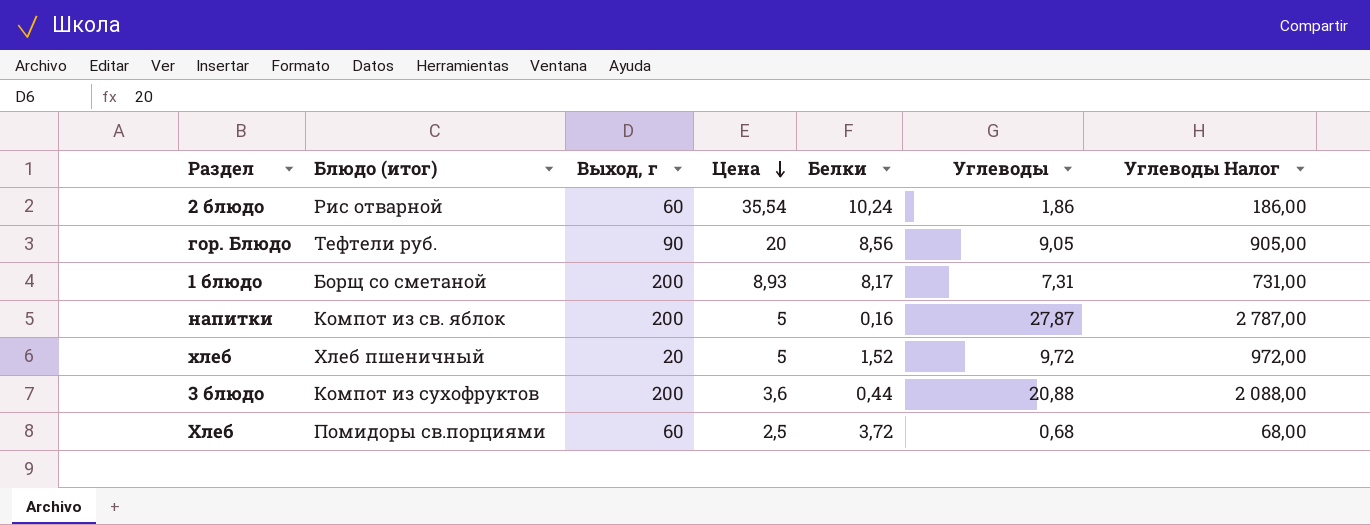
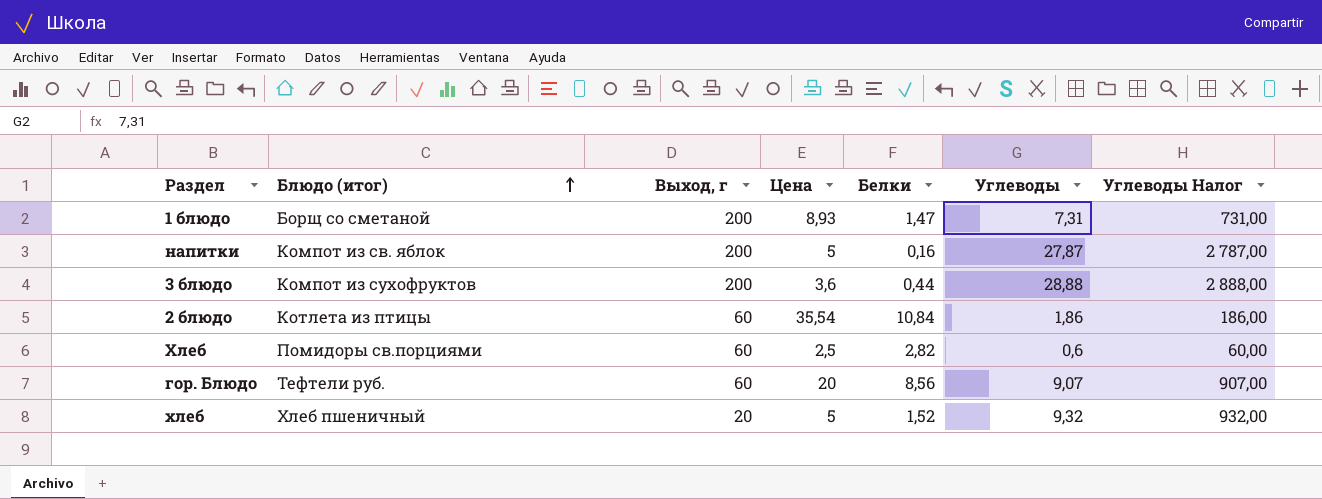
row order: Цена descending -> Блюдо (итог) ascending
1 блюдо | Белки: 8,17 -> 1,47
3 блюдо | Углеводы: 20,88 -> 28,88
3 блюдо | Углеводы Налог: 2 088,00 -> 2 888,00
2 блюдо | Блюдо (итог): Рис отварной -> Котлета из птицы
2 блюдо | Белки: 10,24 -> 10,84
Хлеб | Белки: 3,72 -> 2,82
Хлеб | Углеводы: 0,68 -> 0,6
Хлеб | Углеводы Налог: 68,00 -> 60,00
гор. Блюдо | Выход, г: 90 -> 60
гор. Блюдо | Углеводы: 9,05 -> 9,07
гор. Блюдо | Углеводы Налог: 905,00 -> 907,00
хлеб | Углеводы: 9,72 -> 9,32
хлеб | Углеводы Налог: 972,00 -> 932,00

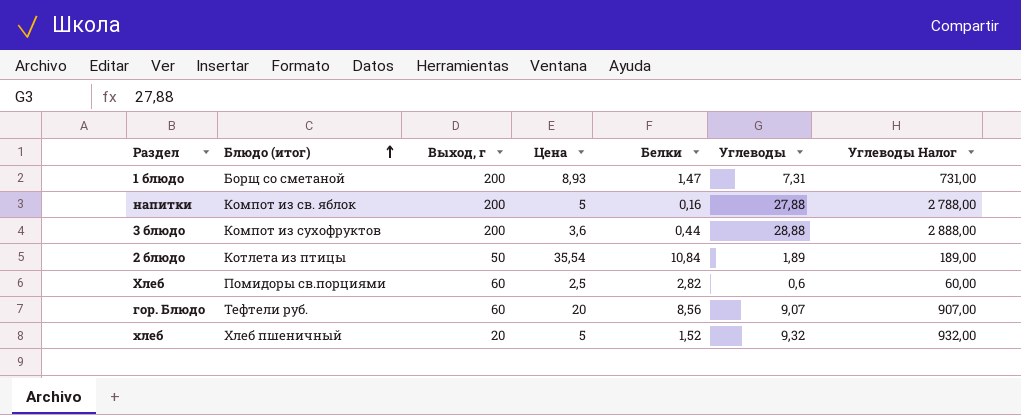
напитки | Углеводы: 27,87 -> 27,88
напитки | Углеводы Налог: 2 787,00 -> 2 788,00
2 блюдо | Выход, г: 60 -> 50
2 блюдо | Углеводы: 1,86 -> 1,89
2 блюдо | Углеводы Налог: 186,00 -> 189,00

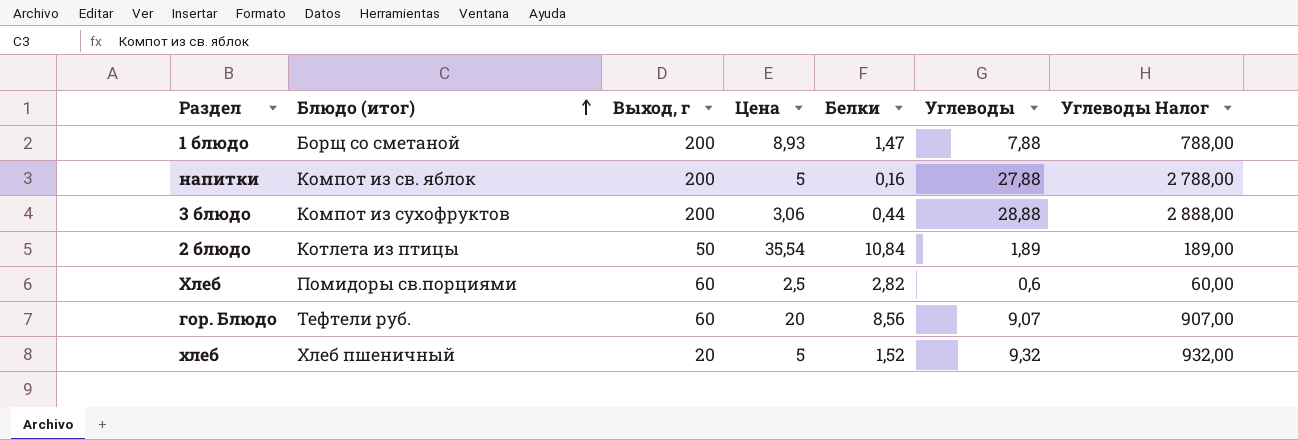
1 блюдо | Углеводы: 7,31 -> 7,88
1 блюдо | Углеводы Налог: 731,00 -> 788,00
3 блюдо | Цена: 3,6 -> 3,06

